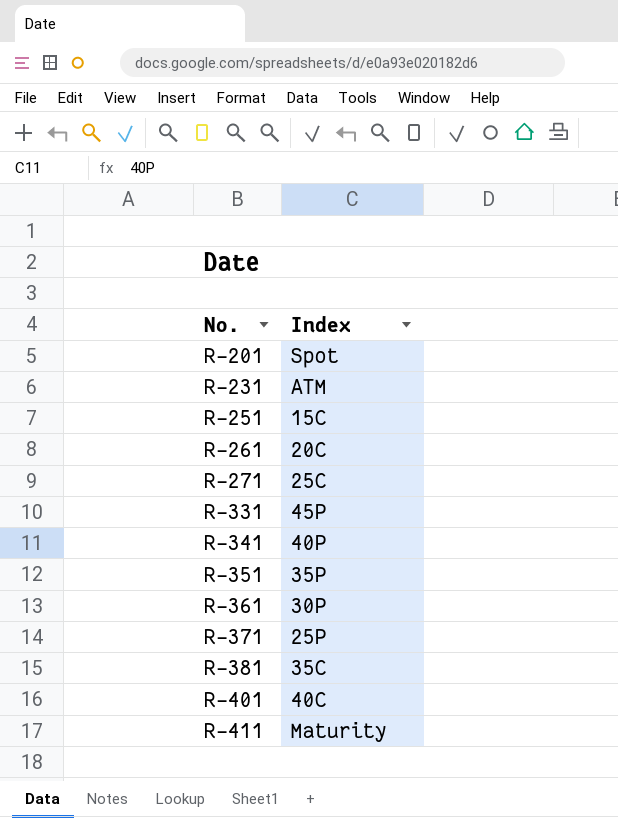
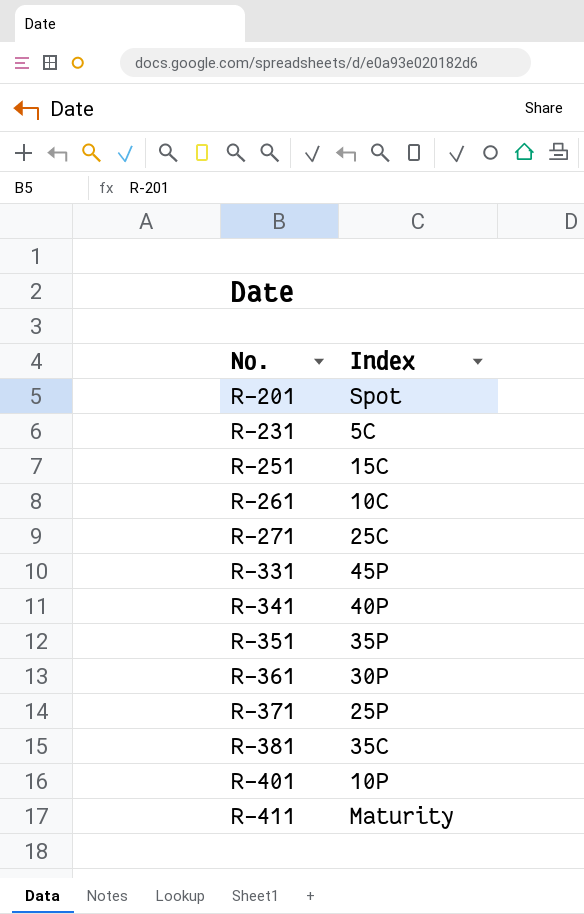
R-231 | Index: ATM -> 5C
R-261 | Index: 20C -> 10C
R-401 | Index: 40C -> 10P

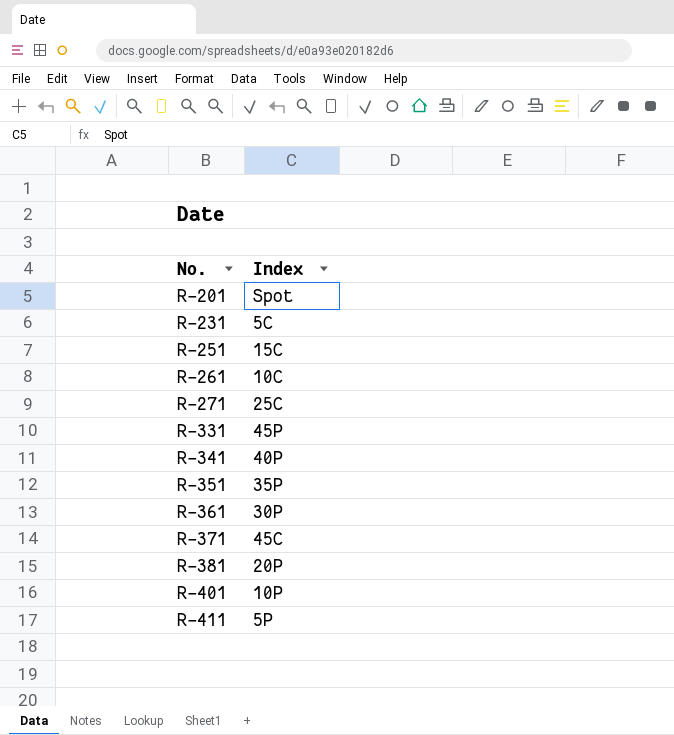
R-371 | Index: 25P -> 45C
R-381 | Index: 35C -> 20P
R-411 | Index: Maturity -> 5P

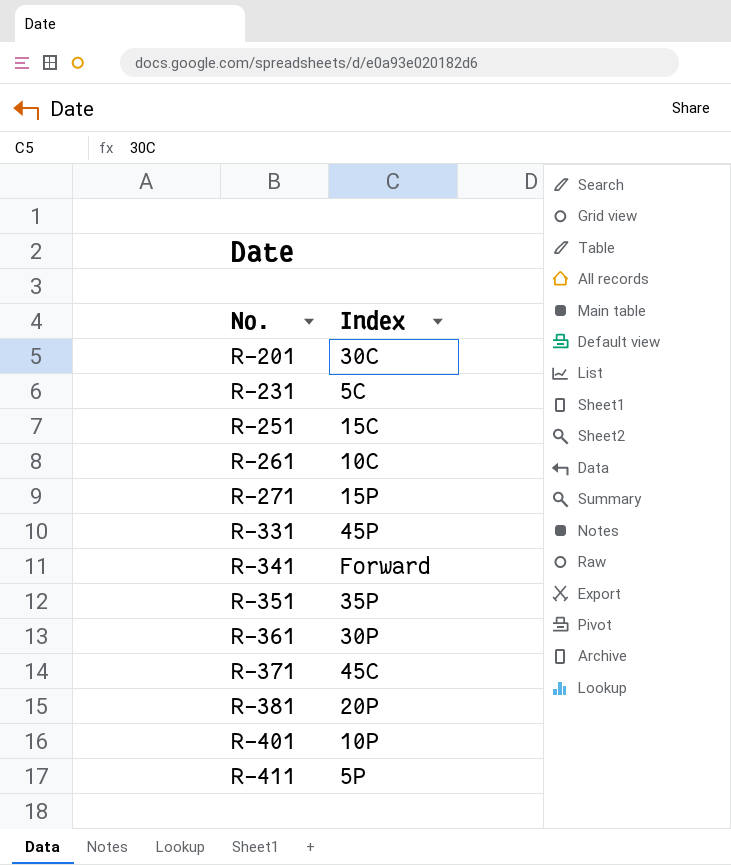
R-201 | Index: Spot -> 30C
R-271 | Index: 25C -> 15P
R-341 | Index: 40P -> Forward

